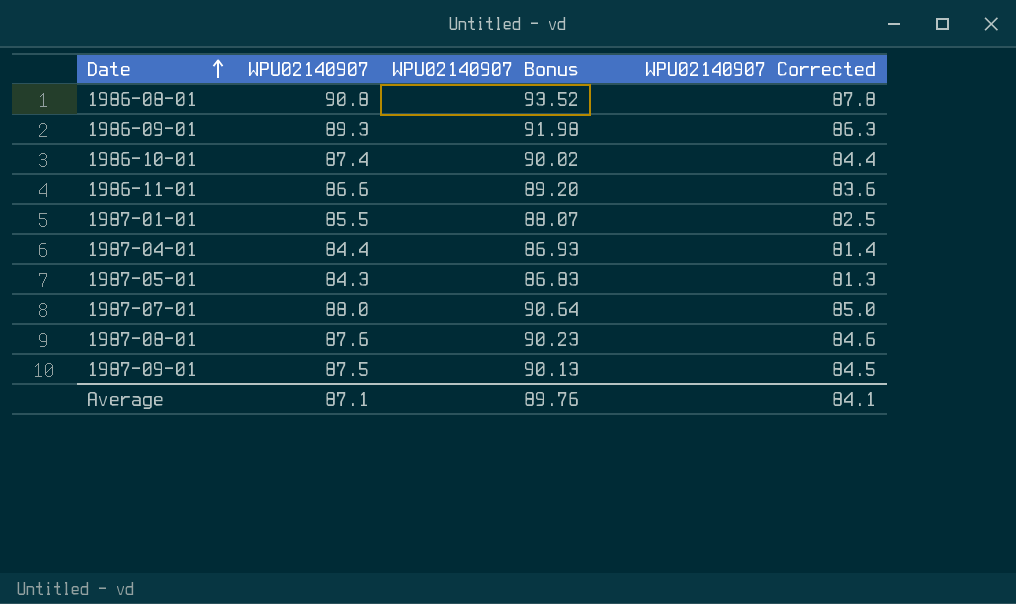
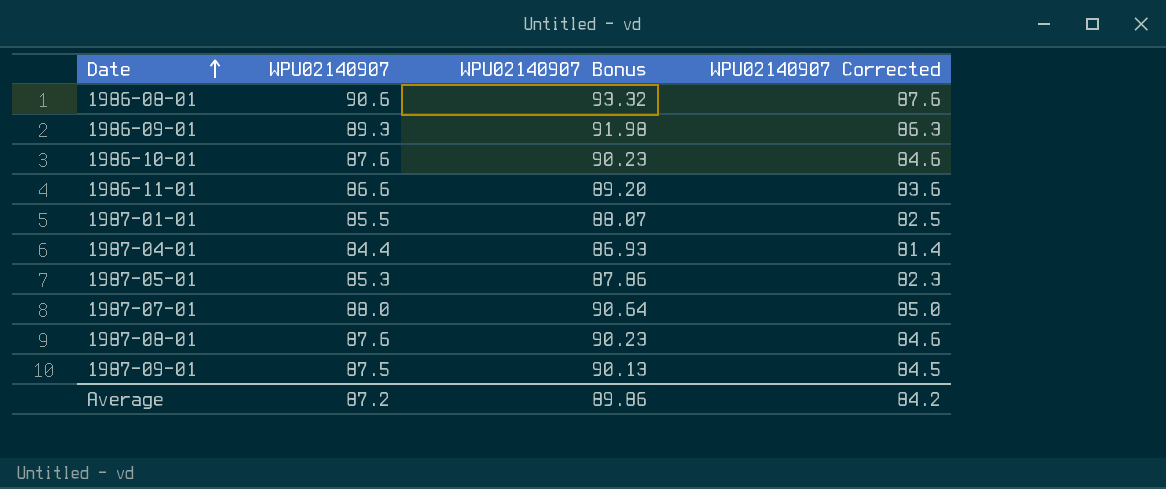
1986-08-01 | WPU02140907: 90.8 -> 90.6
1986-08-01 | WPU02140907 Bonus: 93.52 -> 93.32
1986-08-01 | WPU02140907 Corrected: 87.8 -> 87.6
1986-10-01 | WPU02140907: 87.4 -> 87.6
1986-10-01 | WPU02140907 Bonus: 90.02 -> 90.23
1986-10-01 | WPU02140907 Corrected: 84.4 -> 84.6
1987-05-01 | WPU02140907: 84.3 -> 85.3
1987-05-01 | WPU02140907 Bonus: 86.83 -> 87.86
1987-05-01 | WPU02140907 Corrected: 81.3 -> 82.3
Average | WPU02140907: 87.1 -> 87.2
Average | WPU02140907 Bonus: 89.76 -> 89.86
Average | WPU02140907 Corrected: 84.1 -> 84.2

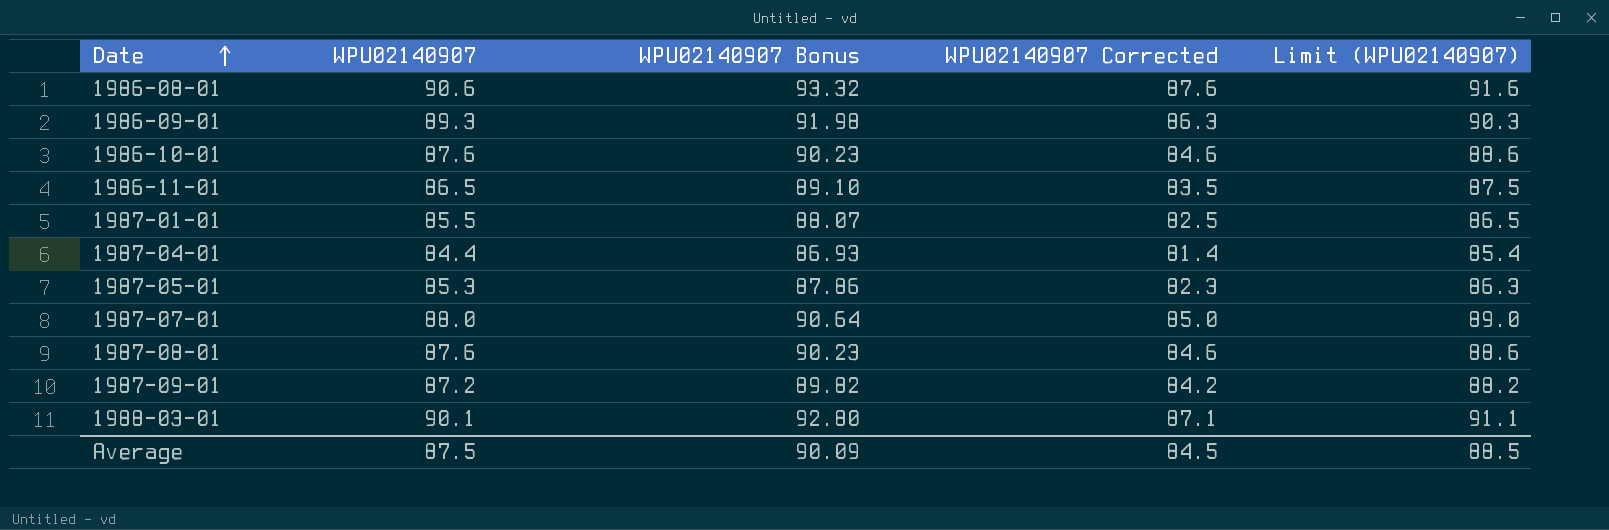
column Limit (WPU02140907) | formula: none -> [WPU02140907] + 1
1986-11-01 | WPU02140907: 86.6 -> 86.5
1986-11-01 | WPU02140907 Bonus: 89.20 -> 89.10
1986-11-01 | WPU02140907 Corrected: 83.6 -> 83.5
1987-09-01 | WPU02140907: 87.5 -> 87.2
1987-09-01 | WPU02140907 Bonus: 90.13 -> 89.82
1987-09-01 | WPU02140907 Corrected: 84.5 -> 84.2
row 1988-03-01: none -> 90.1 | 92.80 | 87.1 | 91.1
Average | WPU02140907: 87.2 -> 87.5
Average | WPU02140907 Bonus: 89.86 -> 90.09
Average | WPU02140907 Corrected: 84.2 -> 84.5

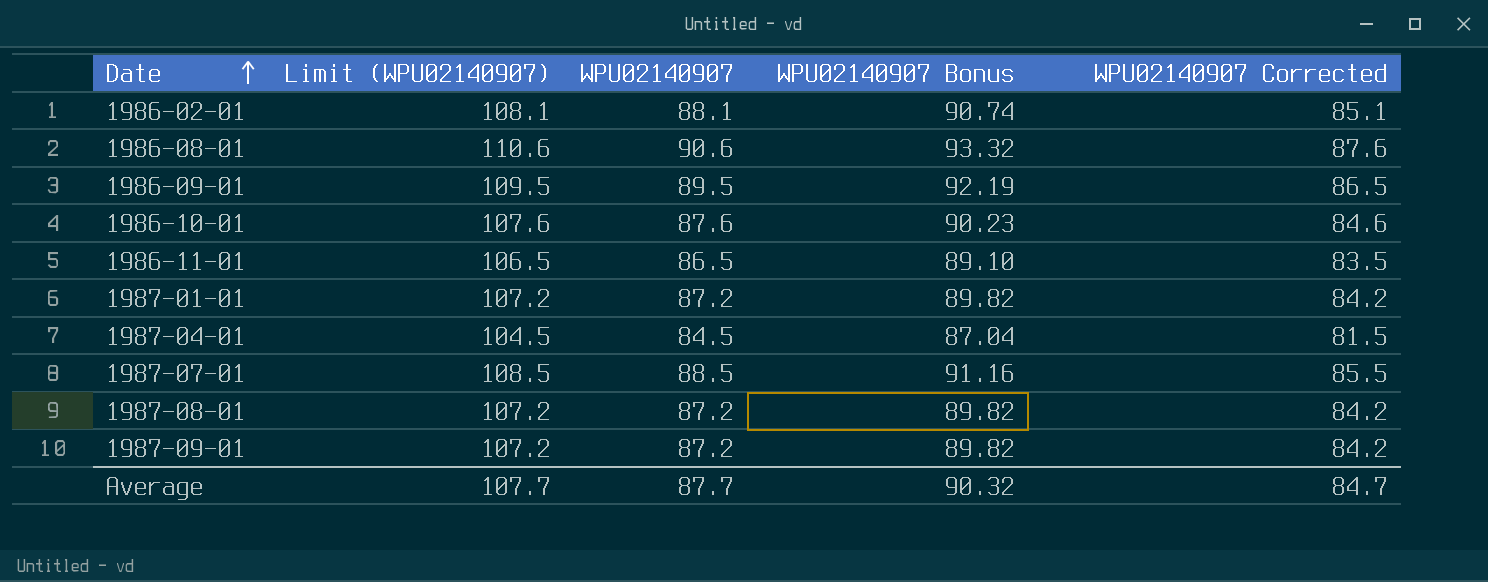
column Limit (WPU02140907) | formula: [WPU02140907] + 1 -> [WPU02140907] + 20
column Limit (WPU02140907) | position: 5 -> 2
row 1987-05-01: 85.3 | 87.86 | 82.3 | 86.3 -> none
row 1988-03-01: 90.1 | 92.80 | 87.1 | 91.1 -> none
row 1986-02-01: none -> 108.1 | 88.1 | 90.74 | 85.1
1986-09-01 | WPU02140907: 89.3 -> 89.5
1986-09-01 | WPU02140907 Bonus: 91.98 -> 92.19
1986-09-01 | WPU02140907 Corrected: 86.3 -> 86.5
1987-01-01 | WPU02140907: 85.5 -> 87.2
1987-01-01 | WPU02140907 Bonus: 88.07 -> 89.82
1987-01-01 | WPU02140907 Corrected: 82.5 -> 84.2
1987-04-01 | WPU02140907: 84.4 -> 84.5
1987-04-01 | WPU02140907 Bonus: 86.93 -> 87.04
1987-04-01 | WPU02140907 Corrected: 81.4 -> 81.5
1987-07-01 | WPU02140907: 88.0 -> 88.5
1987-07-01 | WPU02140907 Bonus: 90.64 -> 91.16
1987-07-01 | WPU02140907 Corrected: 85.0 -> 85.5
1987-08-01 | WPU02140907: 87.6 -> 87.2
1987-08-01 | WPU02140907 Bonus: 90.23 -> 89.82
1987-08-01 | WPU02140907 Corrected: 84.6 -> 84.2
Average | Limit (WPU02140907): 88.5 -> 107.7
Average | WPU02140907: 87.5 -> 87.7
Average | WPU02140907 Bonus: 90.09 -> 90.32
Average | WPU02140907 Corrected: 84.5 -> 84.7

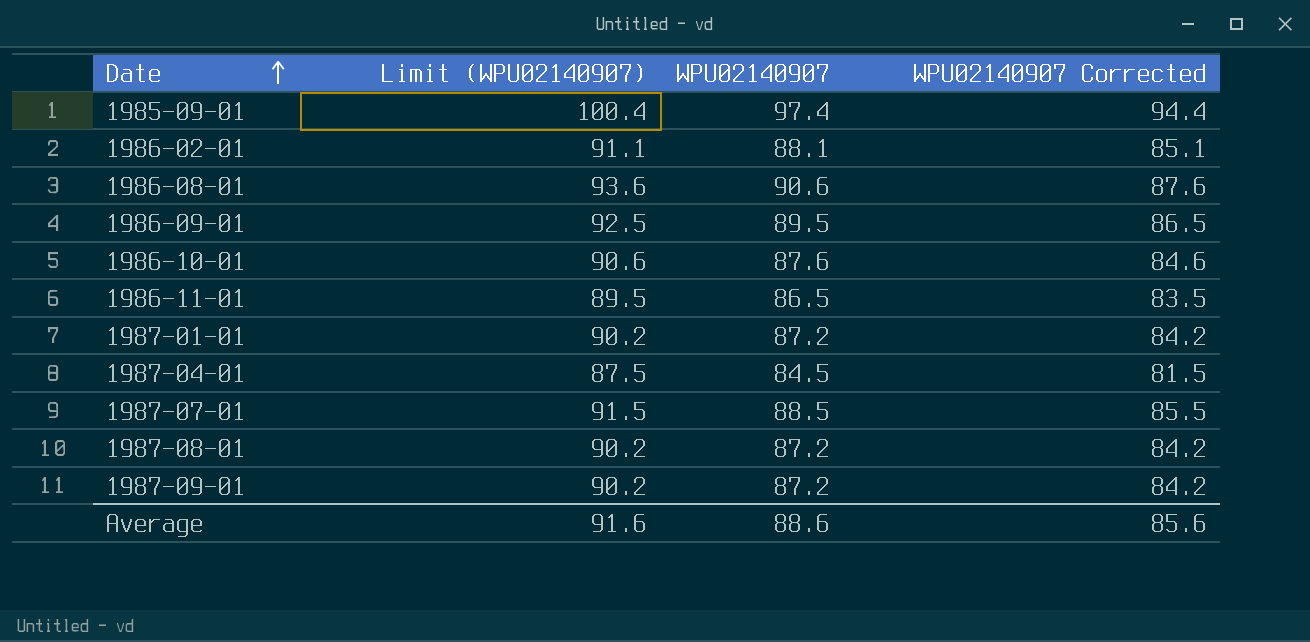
column WPU02140907 Bonus | formula: [WPU02140907] * 1.03 -> none
column Limit (WPU02140907) | formula: [WPU02140907] + 20 -> [WPU02140907] + 3
row 1985-09-01: none -> 100.4 | 97.4 | 94.4
Average | Limit (WPU02140907): 107.7 -> 91.6
Average | WPU02140907: 87.7 -> 88.6
Average | WPU02140907 Corrected: 84.7 -> 85.6

